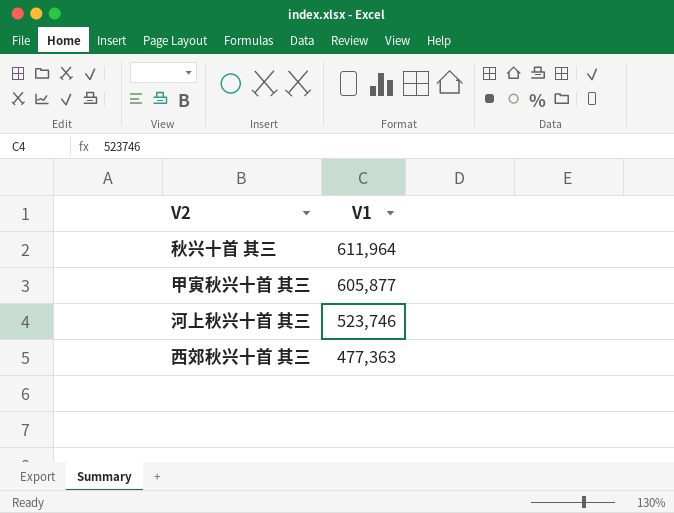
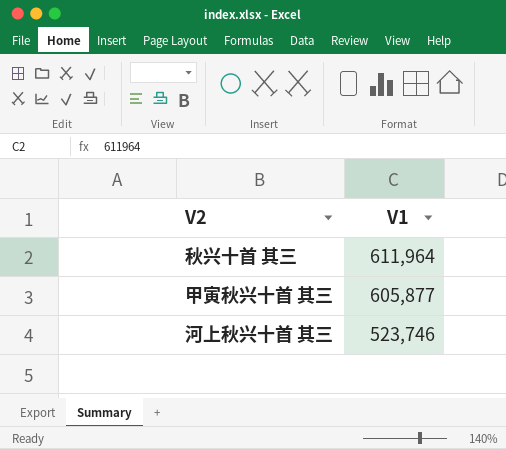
row 西郊秋兴十首 其三: 477,363 -> none

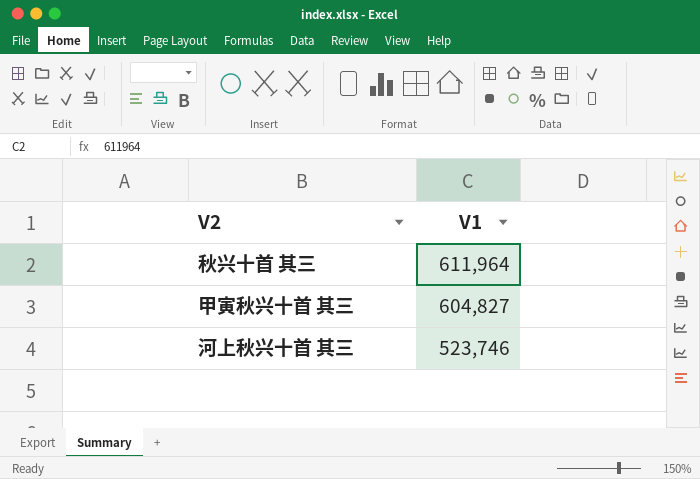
甲寅秋兴十首 其三 | V1: 605,877 -> 604,827

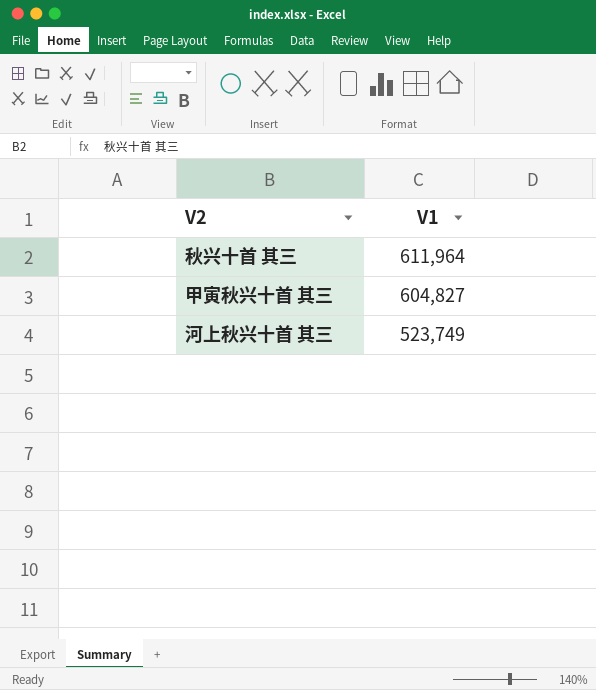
河上秋兴十首 其三 | V1: 523,746 -> 523,749

